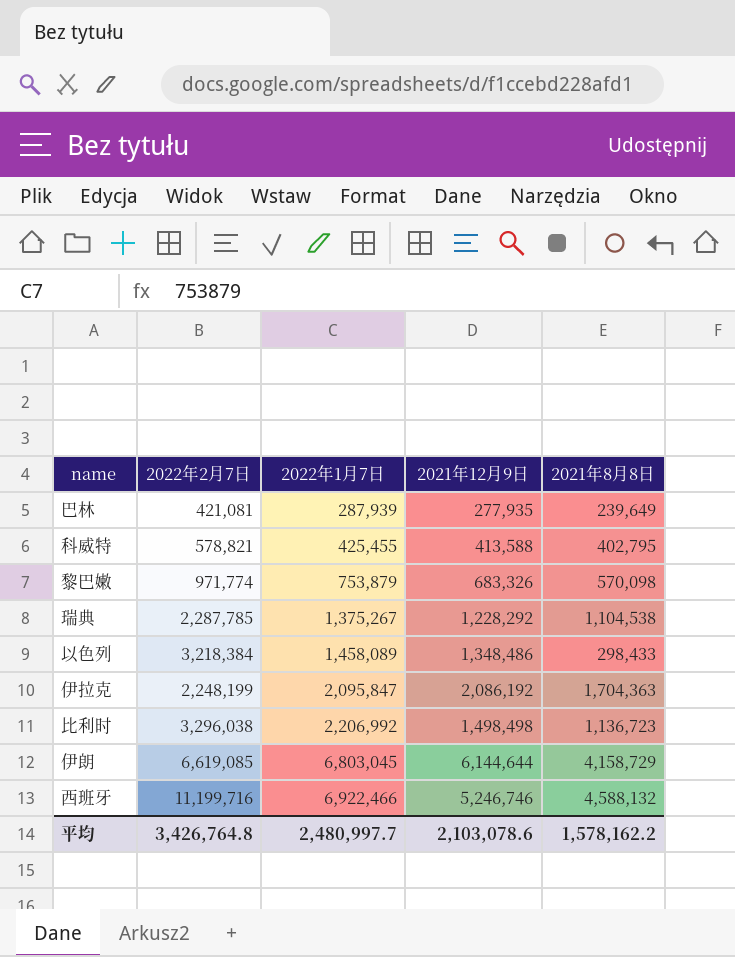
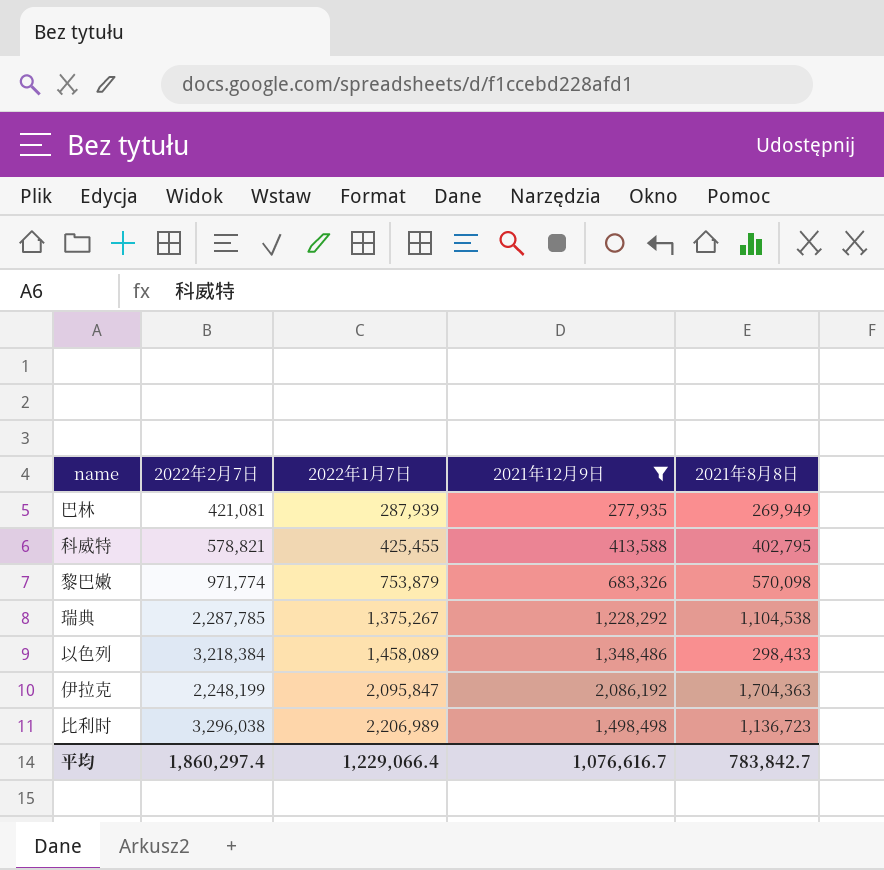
filter: none -> 2021年12月9日 <= 2,086,192
巴林 | 2021年8月8日: 239,649 -> 269,949
比利时 | 2022年1月7日: 2,206,992 -> 2,206,989
平均 | 2022年2月7日: 3,426,764.8 -> 1,860,297.4
平均 | 2022年1月7日: 2,480,997.7 -> 1,229,066.4
平均 | 2021年12月9日: 2,103,078.6 -> 1,076,616.7
平均 | 2021年8月8日: 1,578,162.2 -> 783,842.7

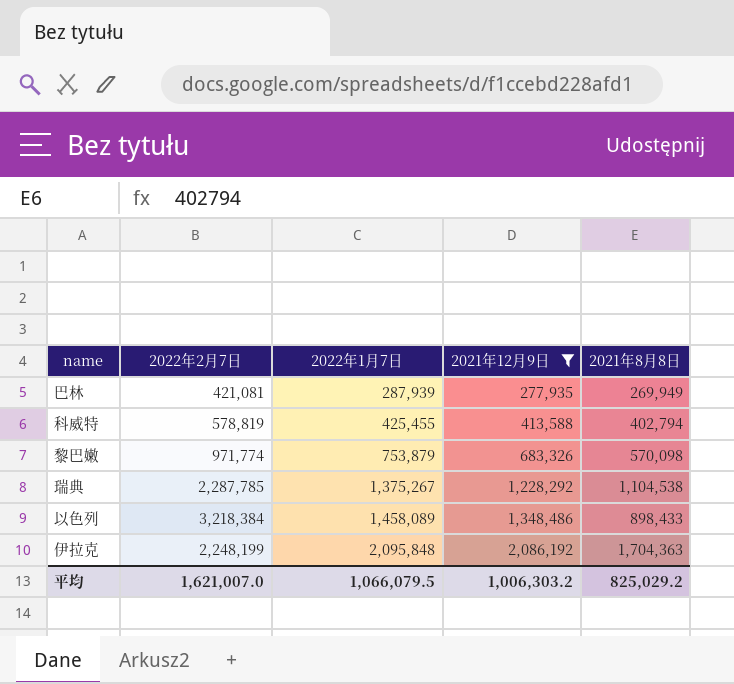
row 比利时: 3,296,038 | 2,206,989 | 1,498,498 | 1,136,723 -> none
科威特 | 2022年2月7日: 578,821 -> 578,819
科威特 | 2021年8月8日: 402,795 -> 402,794
以色列 | 2021年8月8日: 298,433 -> 898,433
伊拉克 | 2022年1月7日: 2,095,847 -> 2,095,848
平均 | 2022年2月7日: 1,860,297.4 -> 1,621,007.0
平均 | 2022年1月7日: 1,229,066.4 -> 1,066,079.5
平均 | 2021年12月9日: 1,076,616.7 -> 1,006,303.2
平均 | 2021年8月8日: 783,842.7 -> 825,029.2

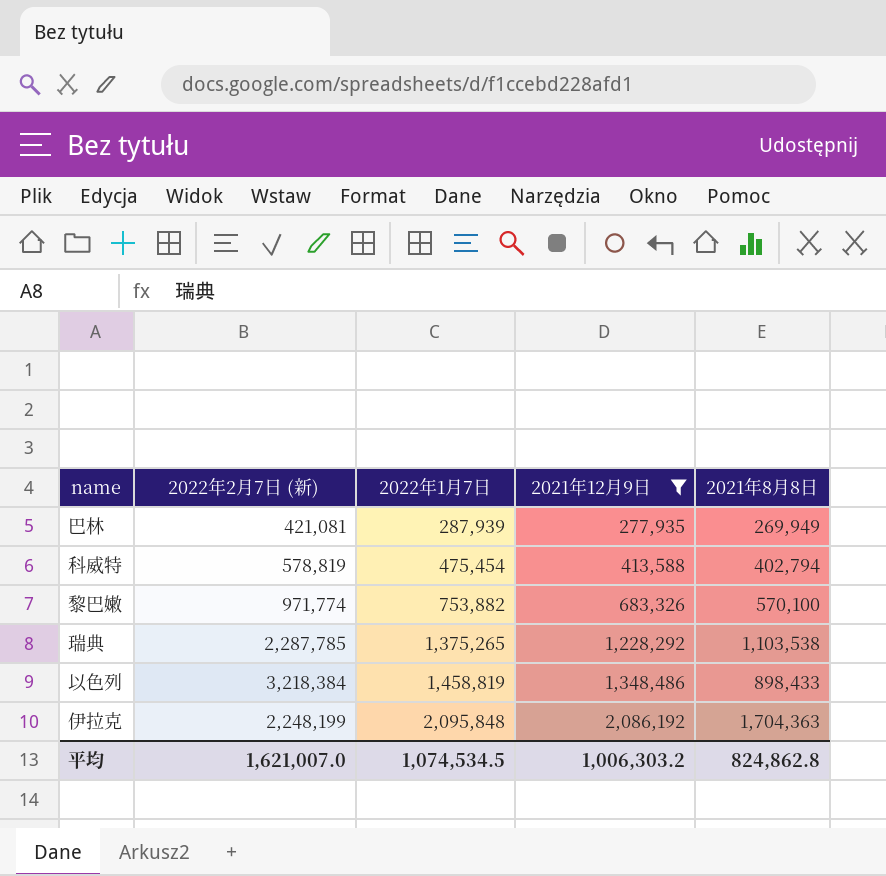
column name: 2022年2月7日 -> 2022年2月7日 (新)
科威特 | 2022年1月7日: 425,455 -> 475,454
黎巴嫩 | 2022年1月7日: 753,879 -> 753,882
黎巴嫩 | 2021年8月8日: 570,098 -> 570,100
瑞典 | 2022年1月7日: 1,375,267 -> 1,375,265
瑞典 | 2021年8月8日: 1,104,538 -> 1,103,538
以色列 | 2022年1月7日: 1,458,089 -> 1,458,819
平均 | 2022年1月7日: 1,066,079.5 -> 1,074,534.5
平均 | 2021年8月8日: 825,029.2 -> 824,862.8

